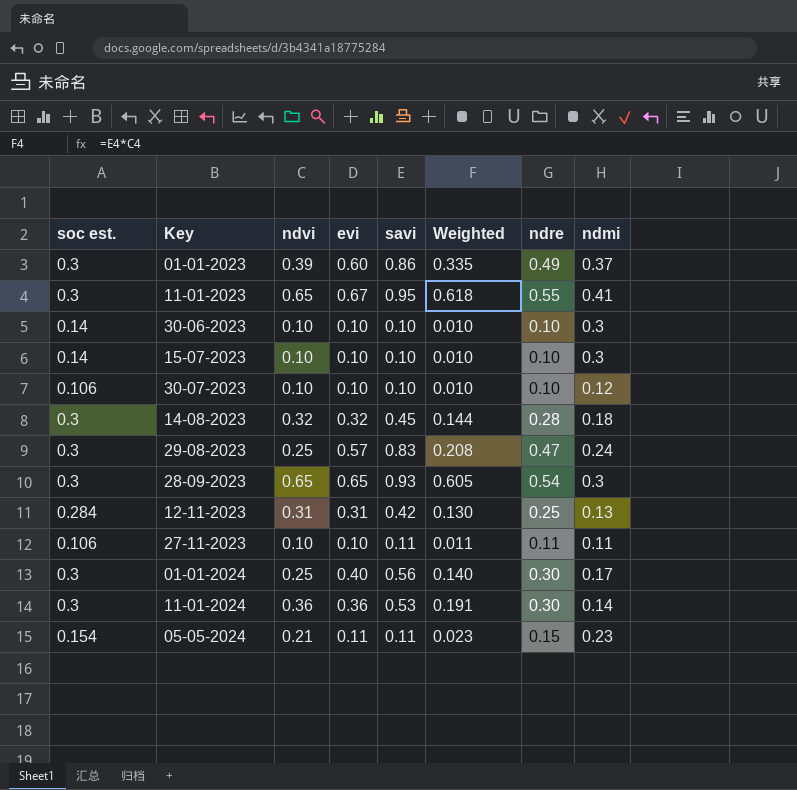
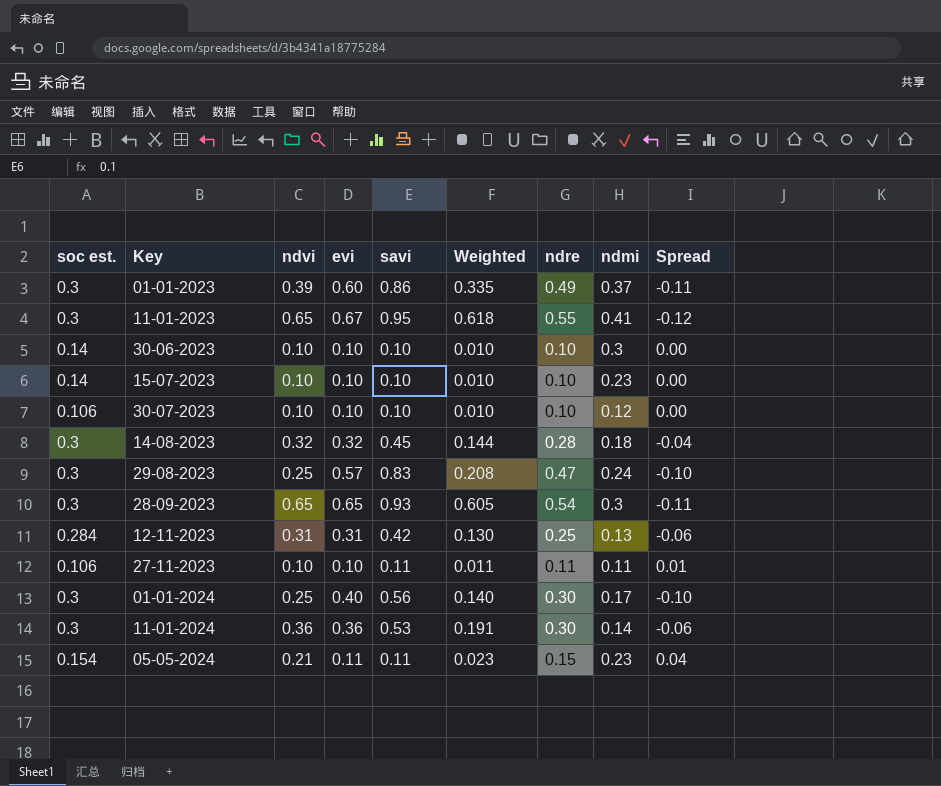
column Spread | formula: none -> [ndre] - [evi]
15-07-2023 | ndmi: 0.3 -> 0.23

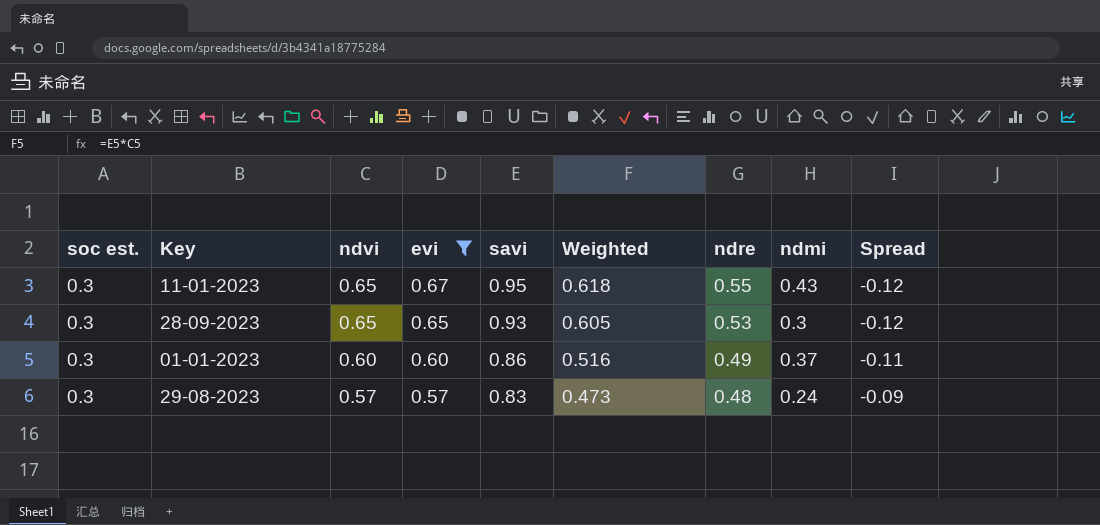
filter: none -> evi >= 0.57
row order: Key ascending -> ndvi descending
11-01-2023 | ndmi: 0.41 -> 0.43
28-09-2023 | ndre: 0.54 -> 0.53
28-09-2023 | Spread: -0.11 -> -0.12
01-01-2023 | ndvi: 0.39 -> 0.60
01-01-2023 | Weighted: 0.335 -> 0.516
29-08-2023 | ndvi: 0.25 -> 0.57
29-08-2023 | Weighted: 0.208 -> 0.473
29-08-2023 | ndre: 0.47 -> 0.48
29-08-2023 | Spread: -0.10 -> -0.09

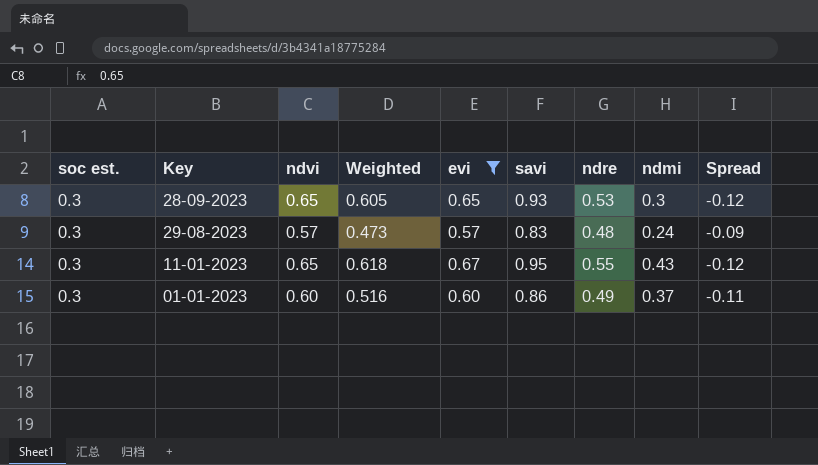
row order: ndvi descending -> Key descending
column Weighted | position: 6 -> 4

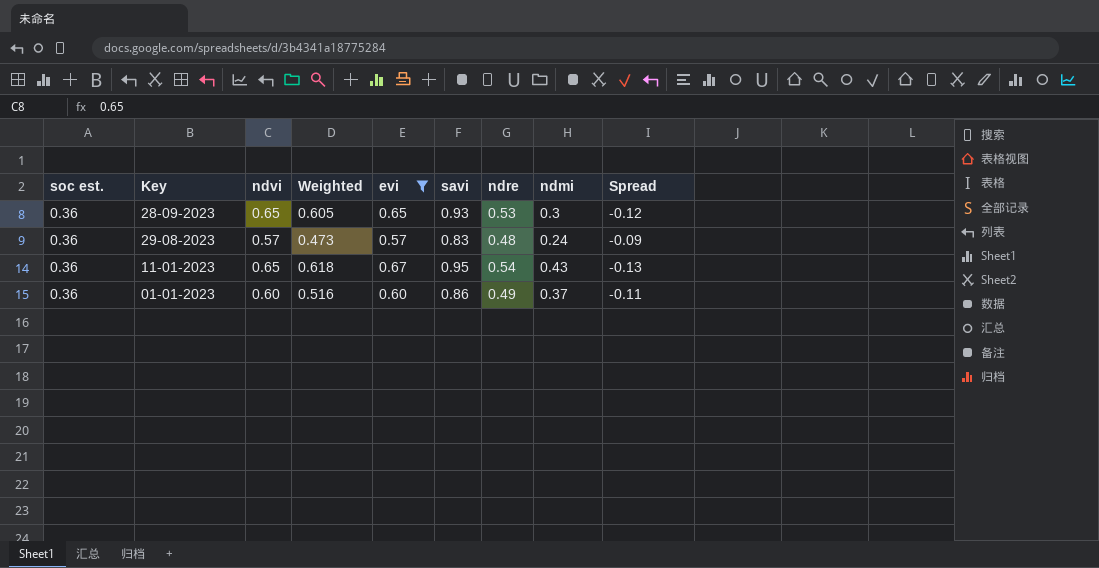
28-09-2023 | soc est.: 0.3 -> 0.36
29-08-2023 | soc est.: 0.3 -> 0.36
11-01-2023 | soc est.: 0.3 -> 0.36
11-01-2023 | ndre: 0.55 -> 0.54
11-01-2023 | Spread: -0.12 -> -0.13
01-01-2023 | soc est.: 0.3 -> 0.36

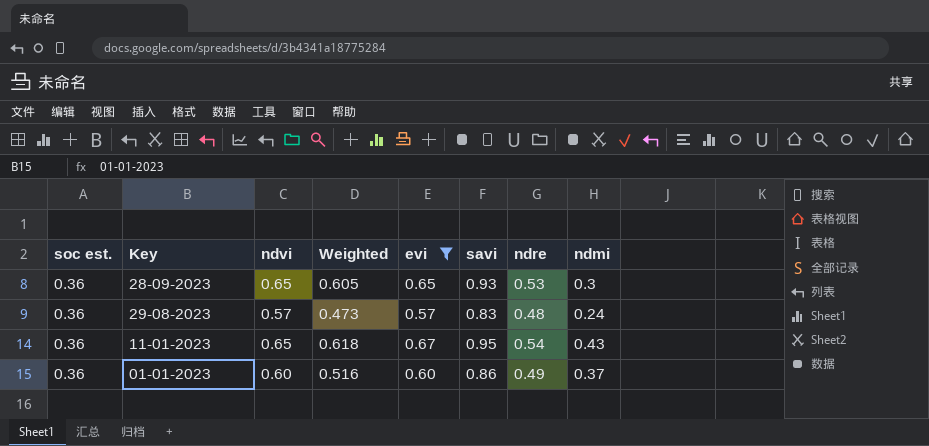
column Spread | formula: [ndre] - [evi] -> none

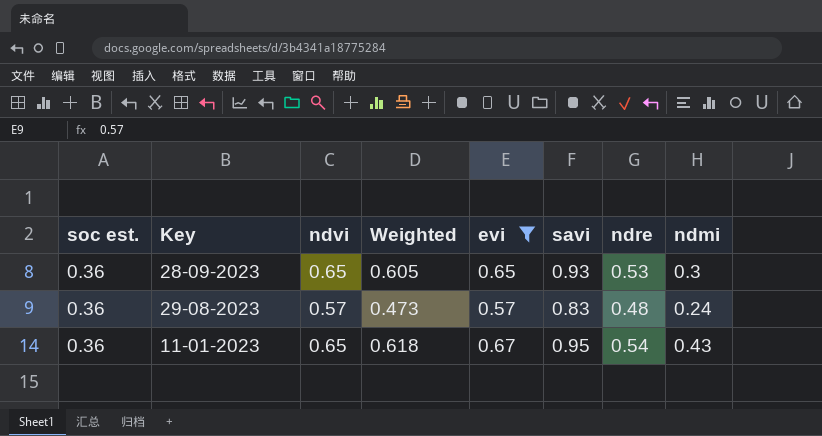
row 01-01-2023: 0.36 | 0.60 | 0.516 | 0.60 | 0.86 | 0.49 | 0.37 -> none

